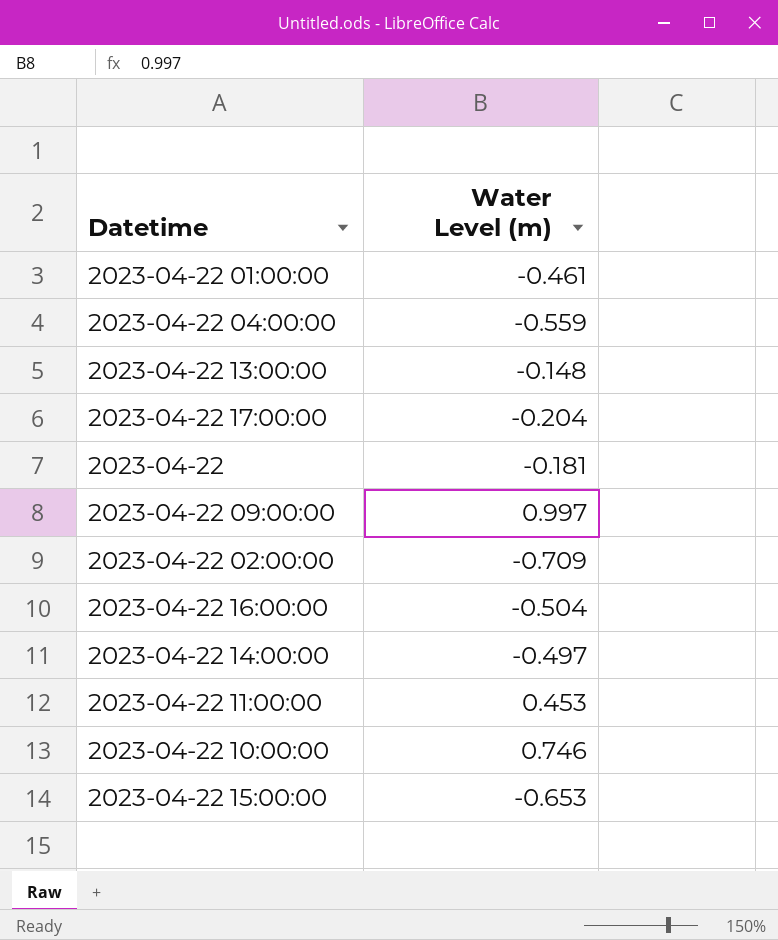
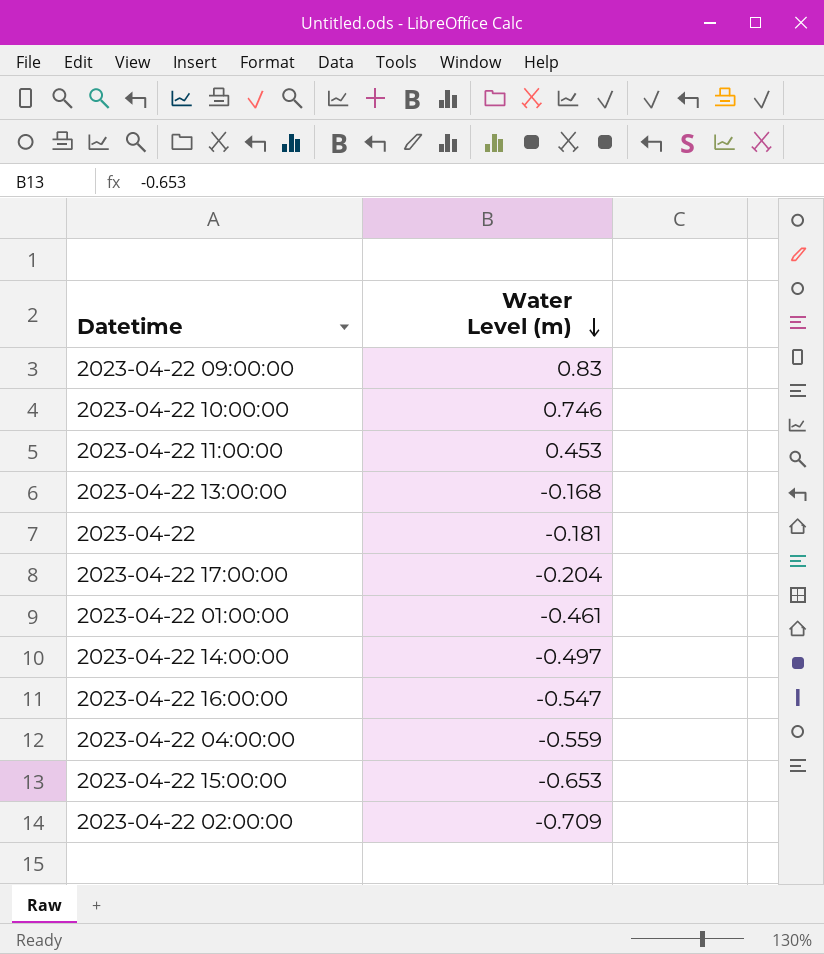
row order: none -> Water Level (m) descending
2023-04-22 09:00:00 | Water Level (m): 0.997 -> 0.83
2023-04-22 13:00:00 | Water Level (m): -0.148 -> -0.168
2023-04-22 16:00:00 | Water Level (m): -0.504 -> -0.547

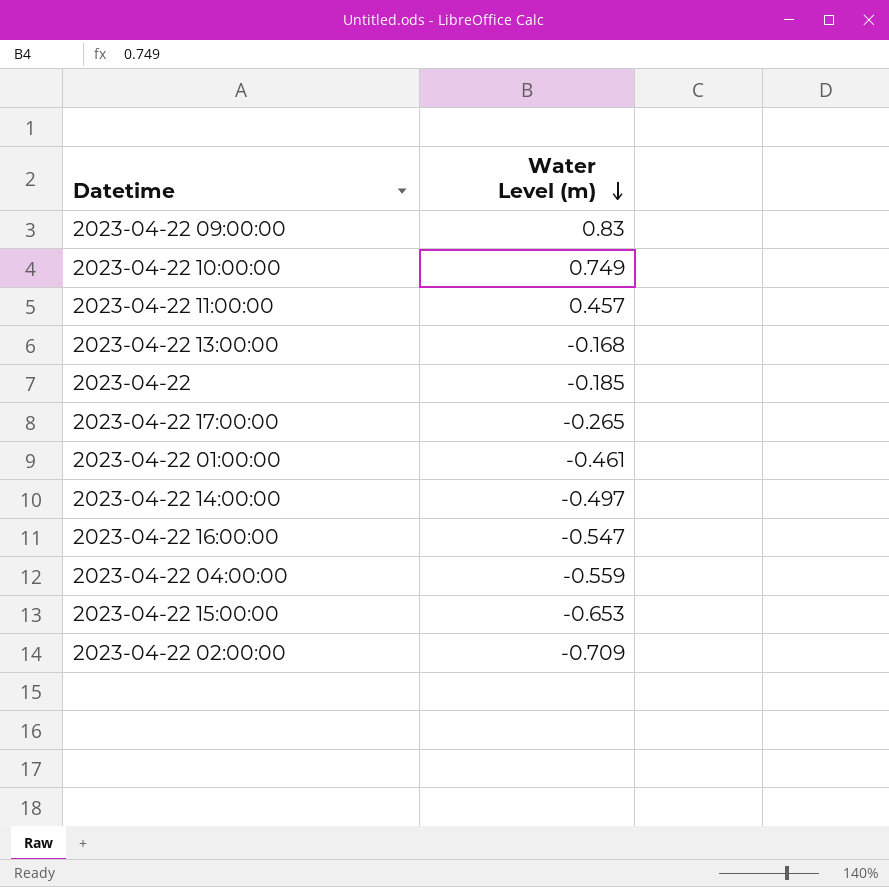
2023-04-22 10:00:00 | Water Level (m): 0.746 -> 0.749
2023-04-22 11:00:00 | Water Level (m): 0.453 -> 0.457
2023-04-22 | Water Level (m): -0.181 -> -0.185
2023-04-22 17:00:00 | Water Level (m): -0.204 -> -0.265

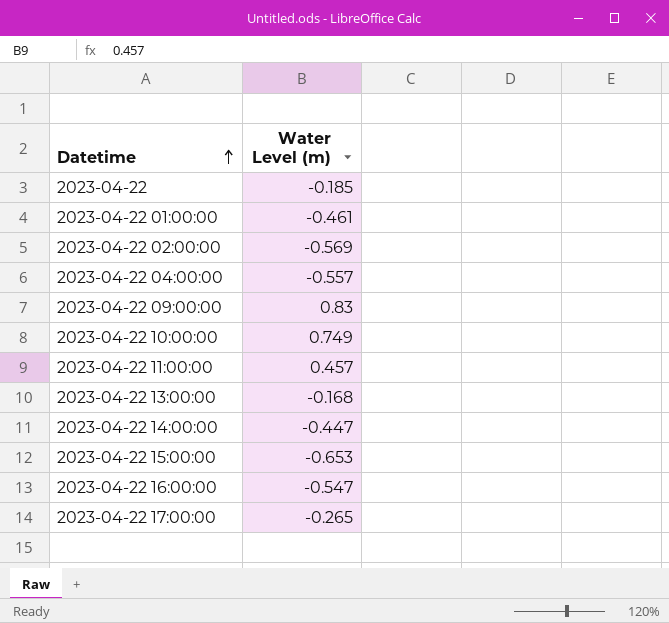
row order: Water Level (m) descending -> Datetime ascending
2023-04-22 02:00:00 | Water Level (m): -0.709 -> -0.569
2023-04-22 04:00:00 | Water Level (m): -0.559 -> -0.557
2023-04-22 14:00:00 | Water Level (m): -0.497 -> -0.447

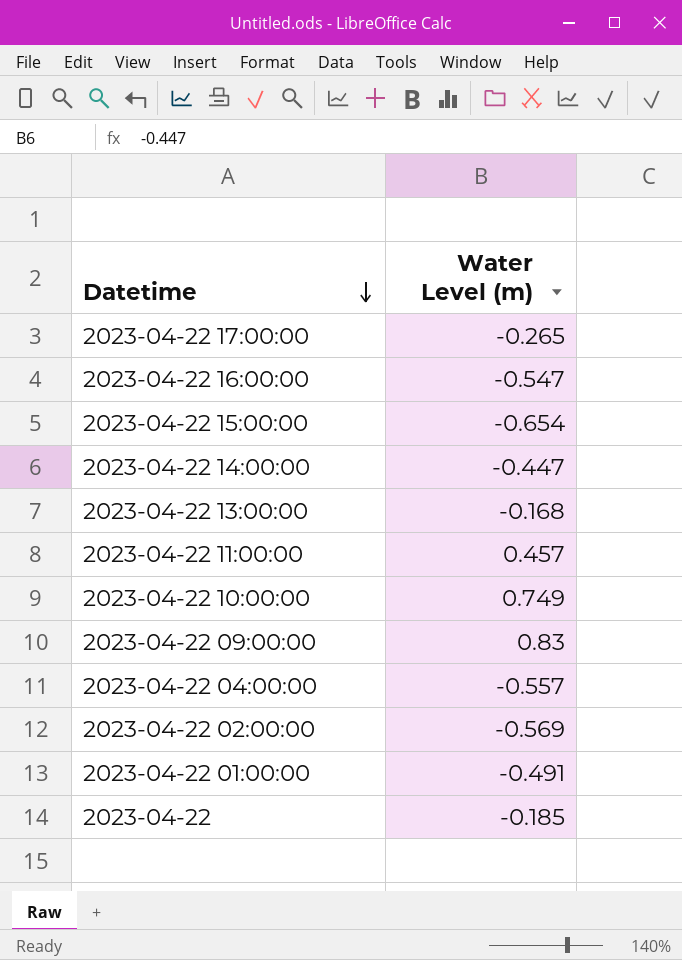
row order: Datetime ascending -> Datetime descending
2023-04-22 15:00:00 | Water Level (m): -0.653 -> -0.654
2023-04-22 01:00:00 | Water Level (m): -0.461 -> -0.491

